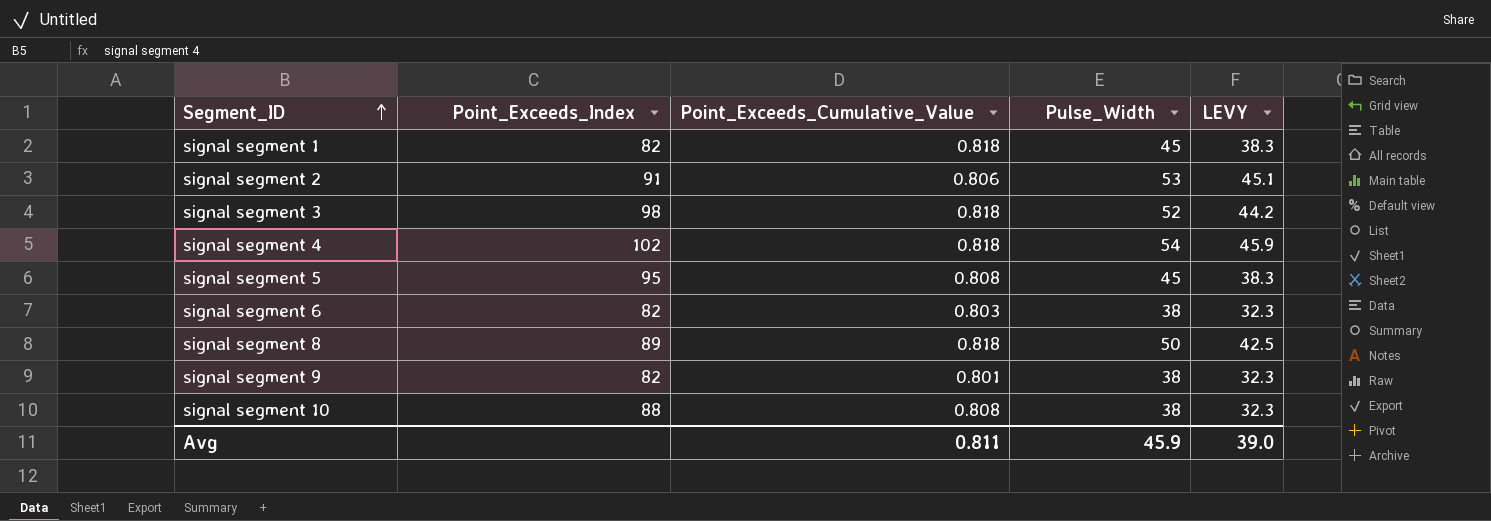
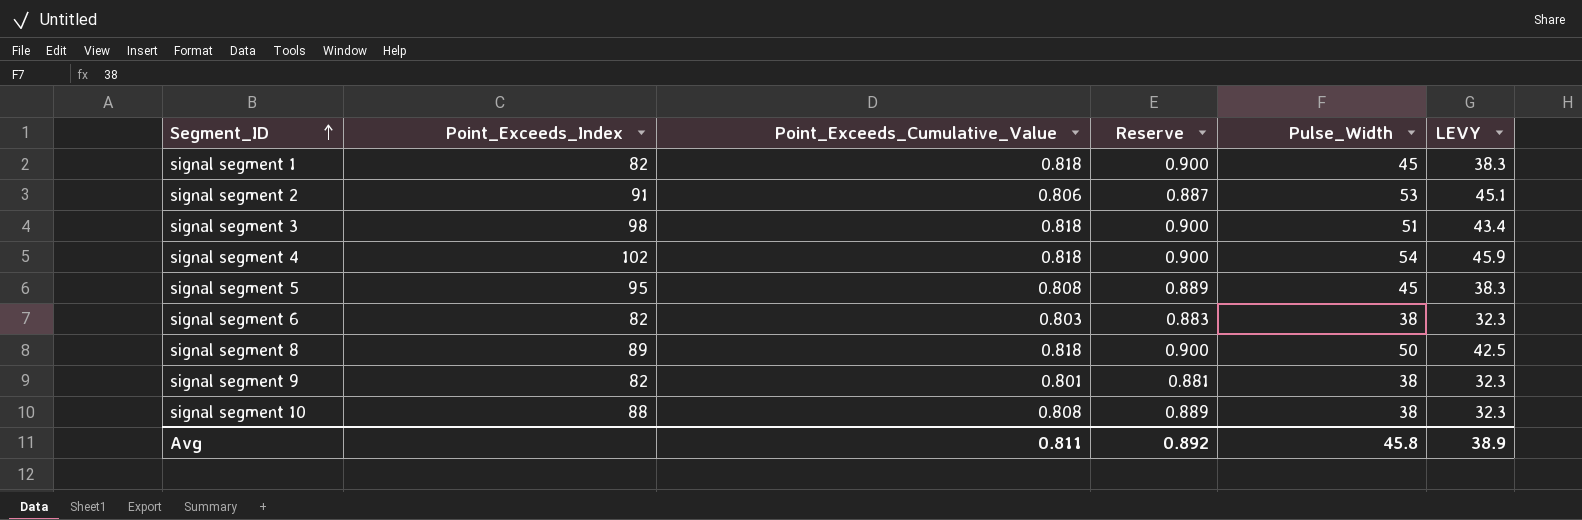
column Reserve | formula: none -> [Point_Exceeds_Cumulative_Value] * 1.1
signal segment 3 | Pulse_Width: 52 -> 51
signal segment 3 | LEVY: 44.2 -> 43.4
Avg | Pulse_Width: 45.9 -> 45.8
Avg | LEVY: 39.0 -> 38.9

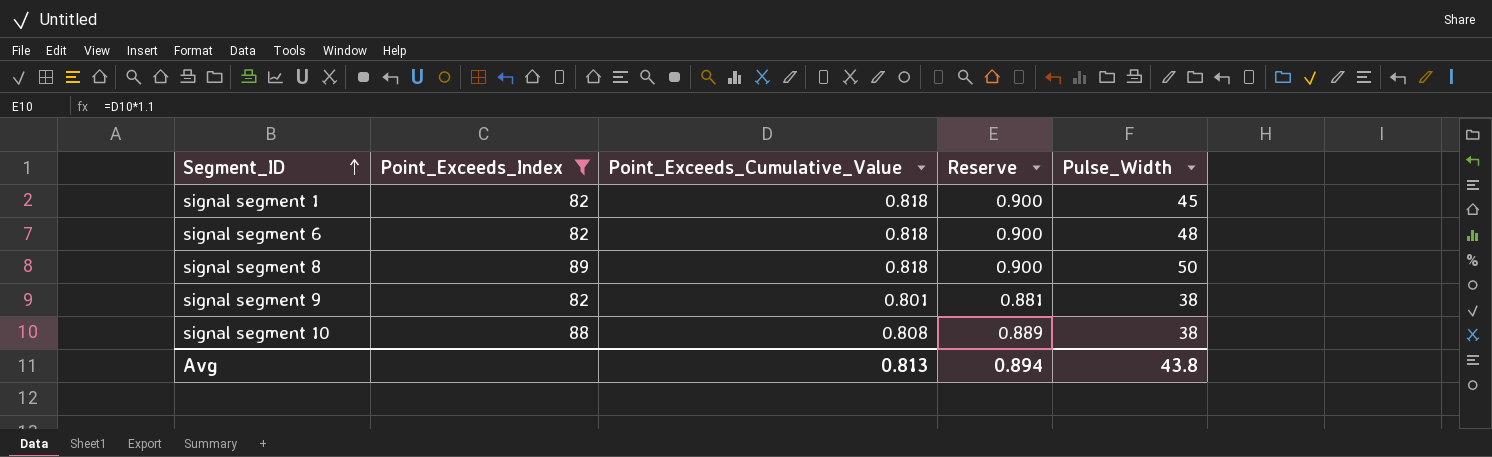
filter: none -> Point_Exceeds_Index <= 89
column LEVY | formula: [Pulse_Width] * 0.85 -> none
signal segment 6 | Point_Exceeds_Cumulative_Value: 0.803 -> 0.818
signal segment 6 | Reserve: 0.883 -> 0.900
signal segment 6 | Pulse_Width: 38 -> 48
Avg | Point_Exceeds_Cumulative_Value: 0.811 -> 0.813
Avg | Reserve: 0.892 -> 0.894
Avg | Pulse_Width: 45.8 -> 43.8

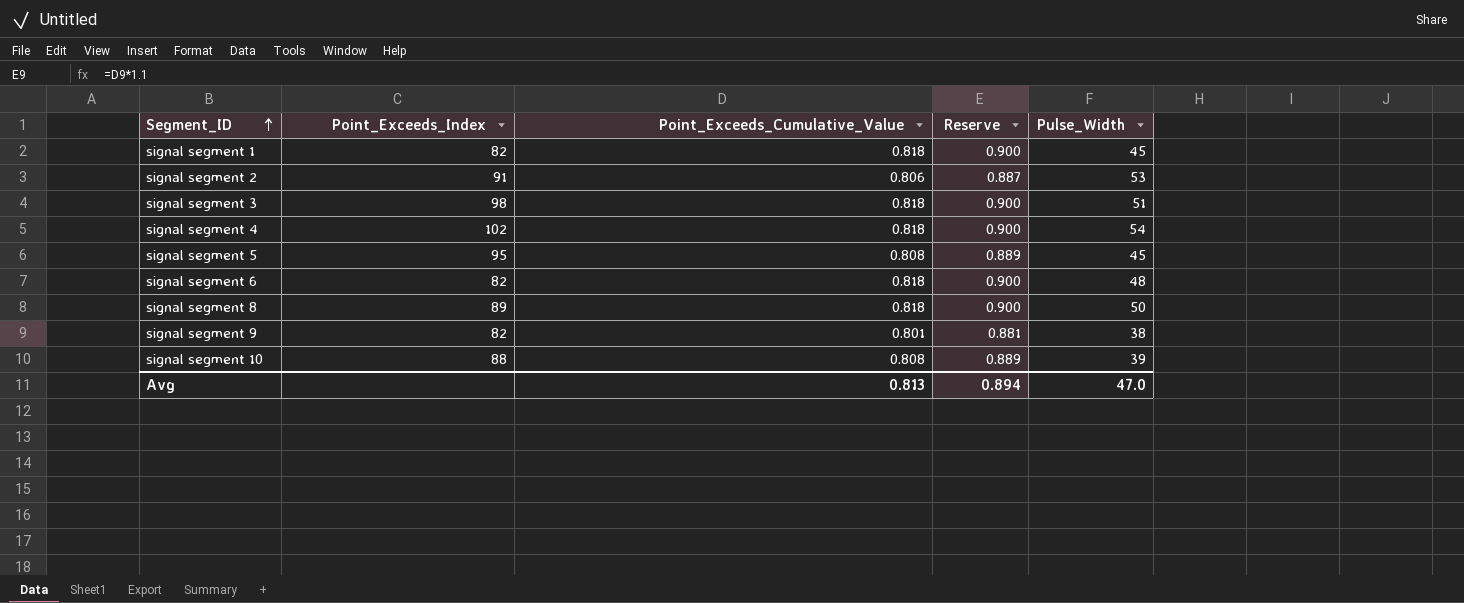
filter: Point_Exceeds_Index <= 89 -> none
signal segment 10 | Pulse_Width: 38 -> 39
Avg | Pulse_Width: 43.8 -> 47.0

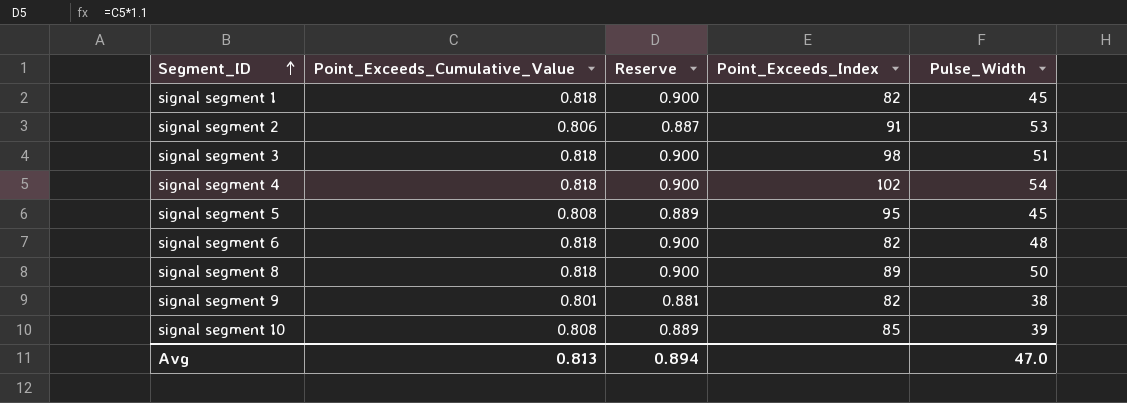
column Point_Exceeds_Index | position: 2 -> 4
signal segment 10 | Point_Exceeds_Index: 88 -> 85

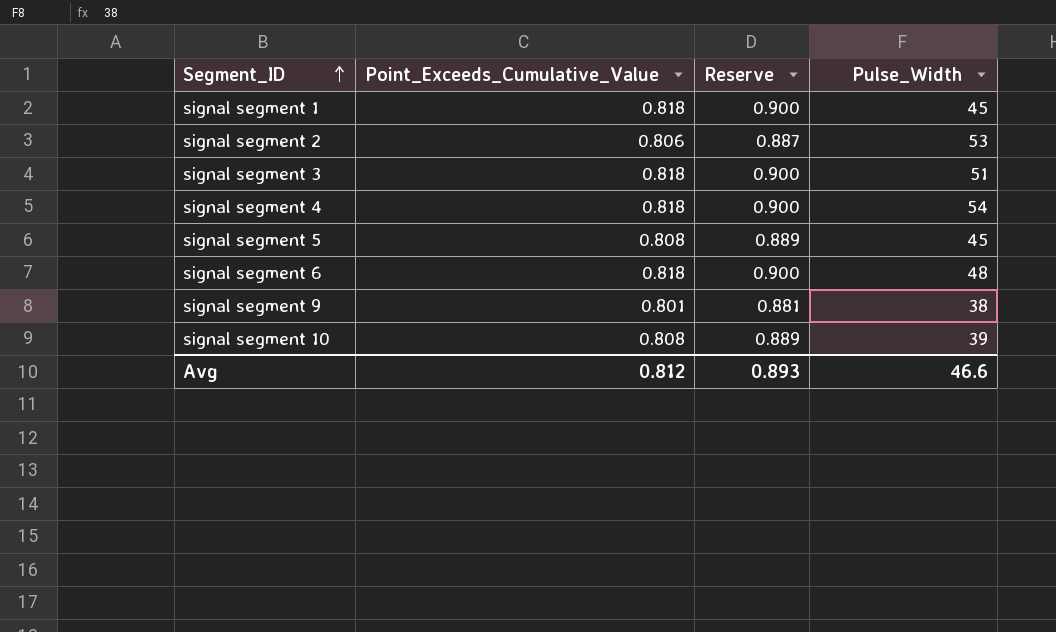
column Point_Exceeds_Index | position: 4 -> none
row signal segment 8: 0.818 | 0.900 | 89 | 50 -> none
Avg | Point_Exceeds_Cumulative_Value: 0.813 -> 0.812
Avg | Reserve: 0.894 -> 0.893
Avg | Pulse_Width: 47.0 -> 46.6

